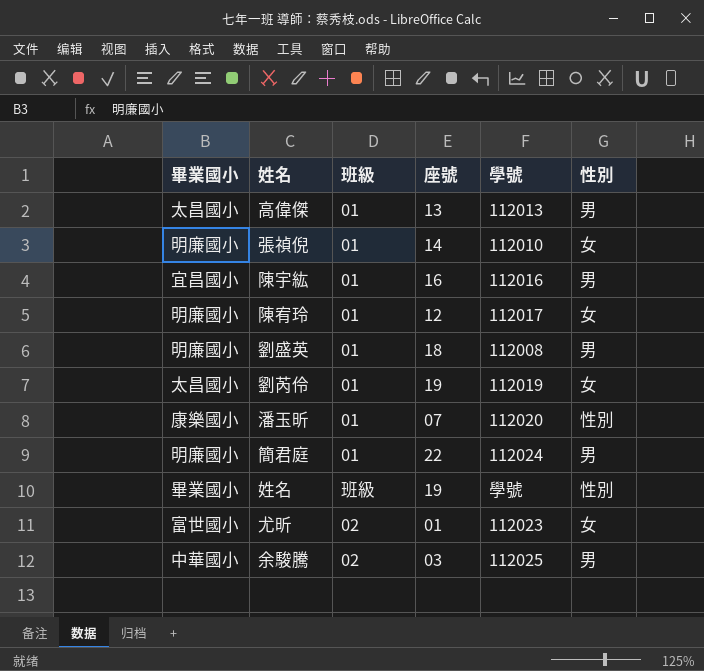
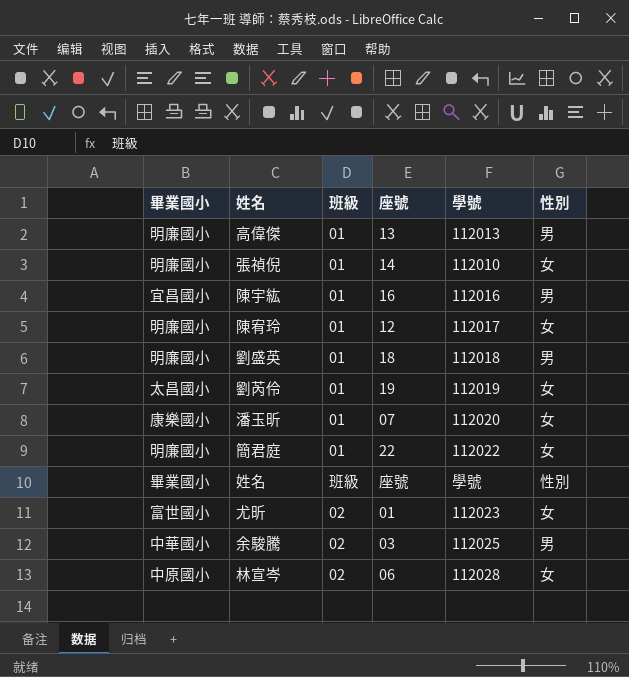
高偉傑 | 畢業國小: 太昌國小 -> 明廉國小
劉盛英 | 學號: 112008 -> 112018
潘玉昕 | 性別: 性別 -> 女
簡君庭 | 學號: 112024 -> 112022
簡君庭 | 性別: 男 -> 女
姓名 | 座號: 19 -> 座號
row 林宣岑: none -> 中原國小 | 02 | 06 | 112028 | 女

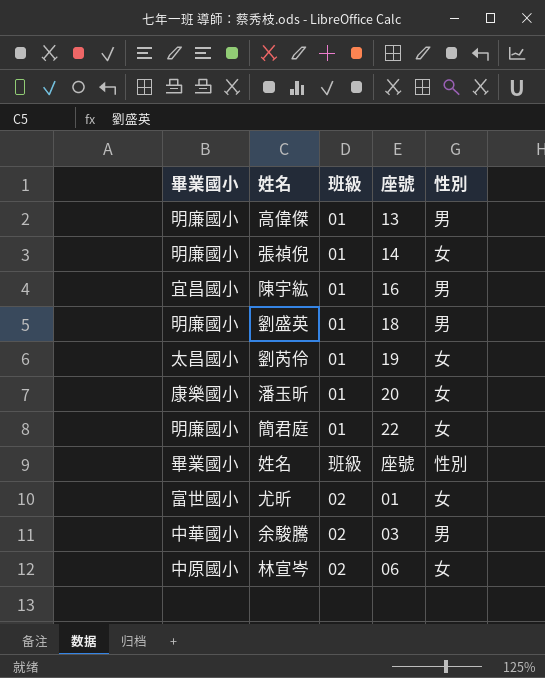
column 學號 | position: 5 -> none
row 陳宥玲: 明廉國小 | 01 | 12 | 112017 | 女 -> none
潘玉昕 | 座號: 07 -> 20

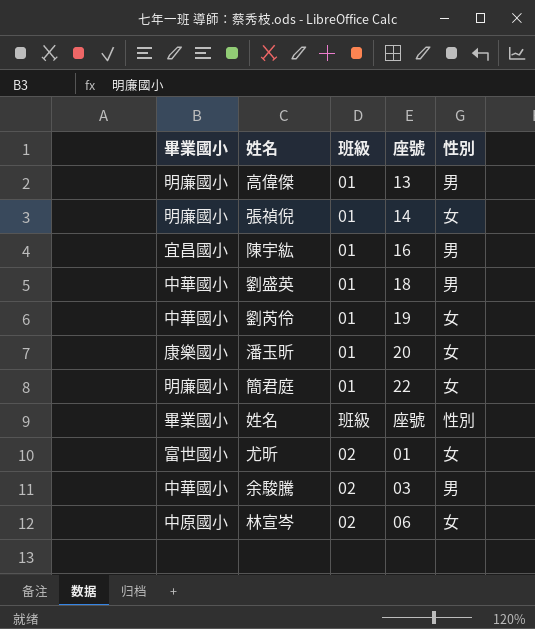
劉盛英 | 畢業國小: 明廉國小 -> 中華國小
劉芮伶 | 畢業國小: 太昌國小 -> 中華國小

